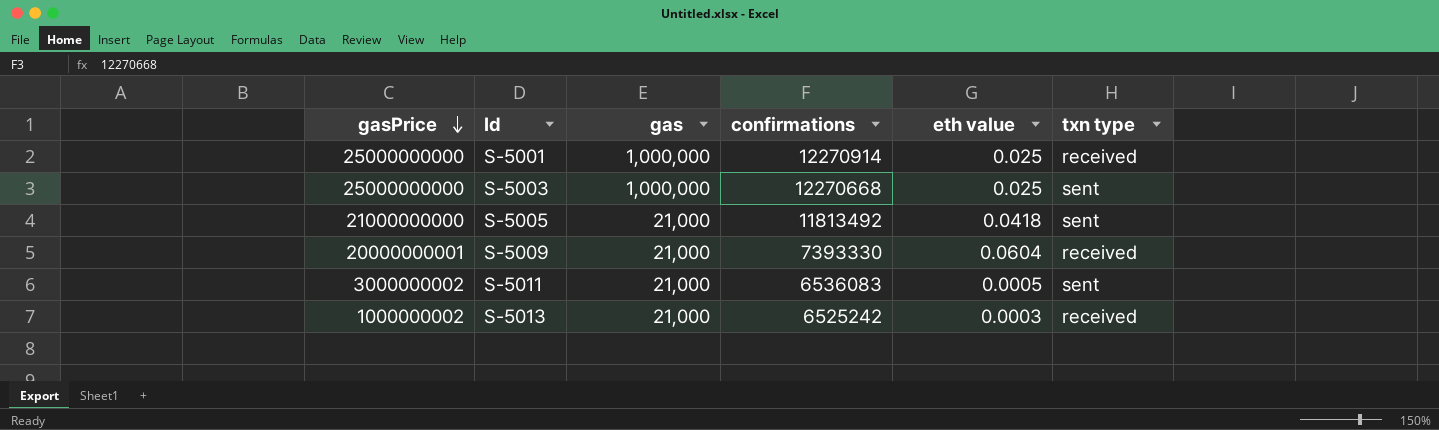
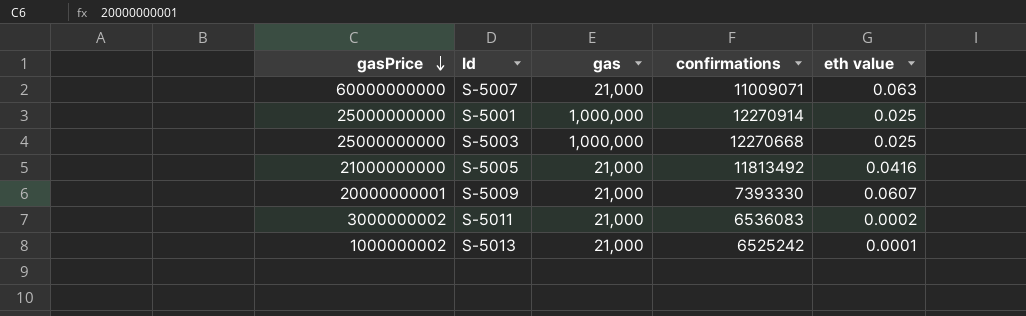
column txn type | position: 6 -> none
row S-5007: none -> 60000000000 | 21,000 | 11009071 | 0.063
S-5005 | eth value: 0.0418 -> 0.0416
S-5009 | eth value: 0.0604 -> 0.0607
S-5011 | eth value: 0.0005 -> 0.0002
S-5013 | eth value: 0.0003 -> 0.0001

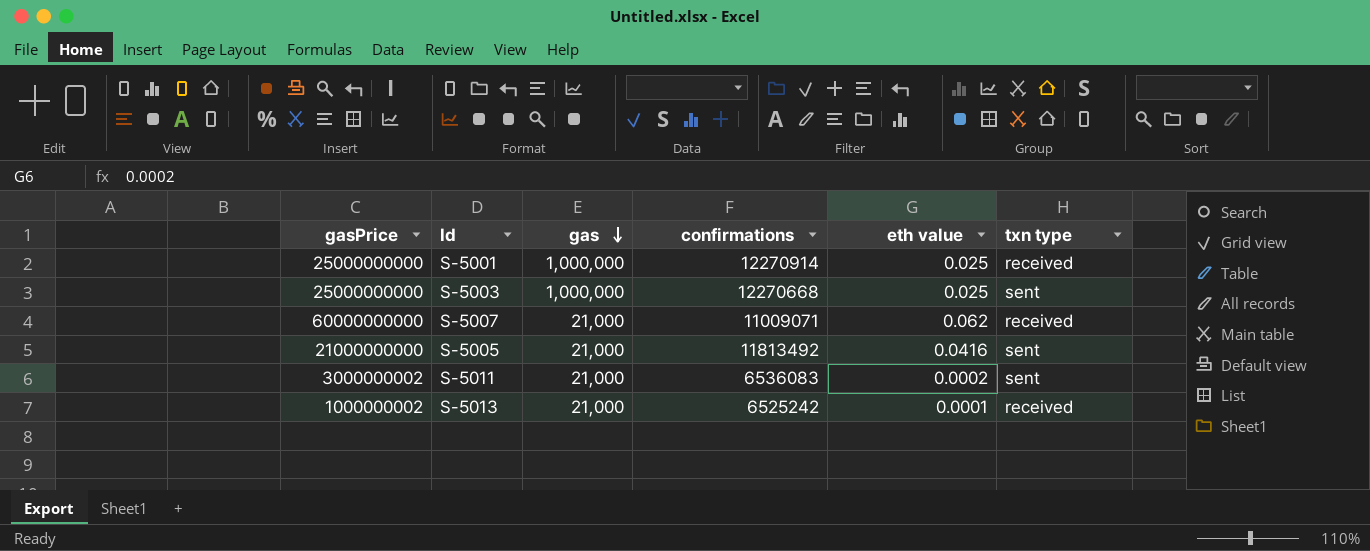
row order: gasPrice descending -> gas descending
column txn type | position: none -> 6
row S-5009: 20000000001 | 21,000 | 7393330 | 0.0607 -> none
S-5007 | eth value: 0.063 -> 0.062

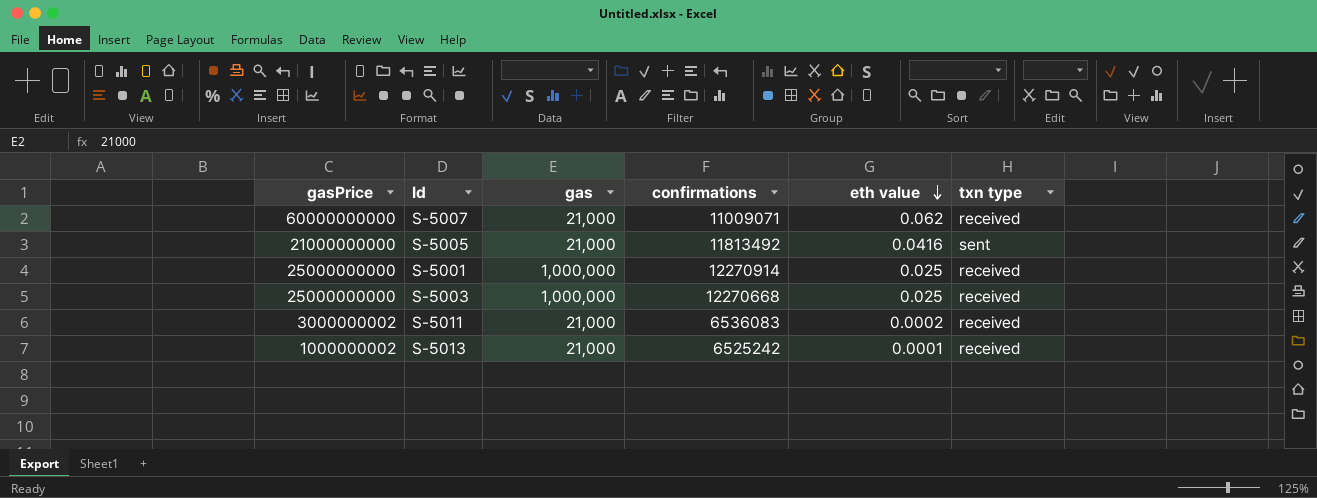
row order: gas descending -> eth value descending
S-5003 | txn type: sent -> received
S-5011 | txn type: sent -> received

